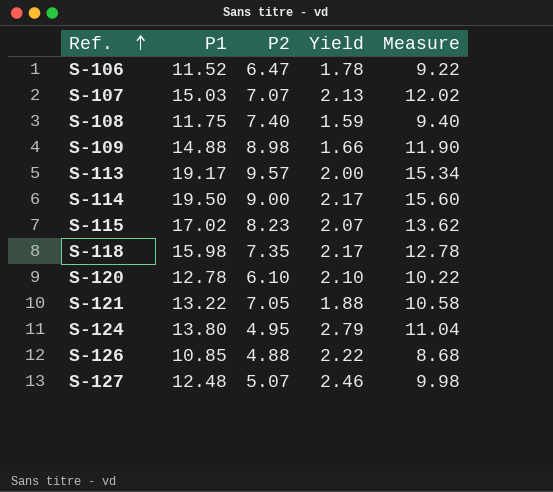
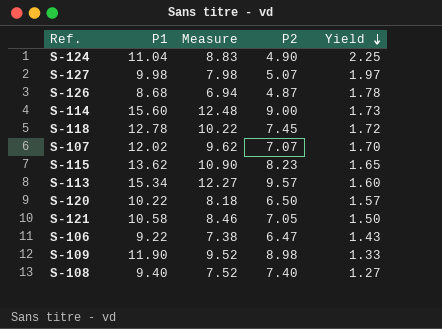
row order: Ref. ascending -> Yield descending
column Measure | position: 5 -> 3
S-124 | P1: 13.80 -> 11.04
S-124 | Measure: 11.04 -> 8.83
S-124 | P2: 4.95 -> 4.90
S-124 | Yield: 2.79 -> 2.25
S-127 | P1: 12.48 -> 9.98
S-127 | Measure: 9.98 -> 7.98
S-127 | Yield: 2.46 -> 1.97
S-126 | P1: 10.85 -> 8.68
S-126 | Measure: 8.68 -> 6.94
S-126 | P2: 4.88 -> 4.87
S-126 | Yield: 2.22 -> 1.78
S-114 | P1: 19.50 -> 15.60
S-114 | Measure: 15.60 -> 12.48
S-114 | Yield: 2.17 -> 1.73
S-118 | P1: 15.98 -> 12.78
S-118 | Measure: 12.78 -> 10.22
S-118 | P2: 7.35 -> 7.45
S-118 | Yield: 2.17 -> 1.72
S-107 | P1: 15.03 -> 12.02
S-107 | Measure: 12.02 -> 9.62
S-107 | Yield: 2.13 -> 1.70
S-115 | P1: 17.02 -> 13.62
S-115 | Measure: 13.62 -> 10.90
S-115 | Yield: 2.07 -> 1.65
S-113 | P1: 19.17 -> 15.34
S-113 | Measure: 15.34 -> 12.27
S-113 | Yield: 2.00 -> 1.60
S-120 | P1: 12.78 -> 10.22
S-120 | Measure: 10.22 -> 8.18
S-120 | P2: 6.10 -> 6.50
S-120 | Yield: 2.10 -> 1.57
S-121 | P1: 13.22 -> 10.58
S-121 | Measure: 10.58 -> 8.46
S-121 | Yield: 1.88 -> 1.50
S-106 | P1: 11.52 -> 9.22
S-106 | Measure: 9.22 -> 7.38
S-106 | Yield: 1.78 -> 1.43
S-109 | P1: 14.88 -> 11.90
S-109 | Measure: 11.90 -> 9.52
S-109 | Yield: 1.66 -> 1.33
S-108 | P1: 11.75 -> 9.40
S-108 | Measure: 9.40 -> 7.52
S-108 | Yield: 1.59 -> 1.27

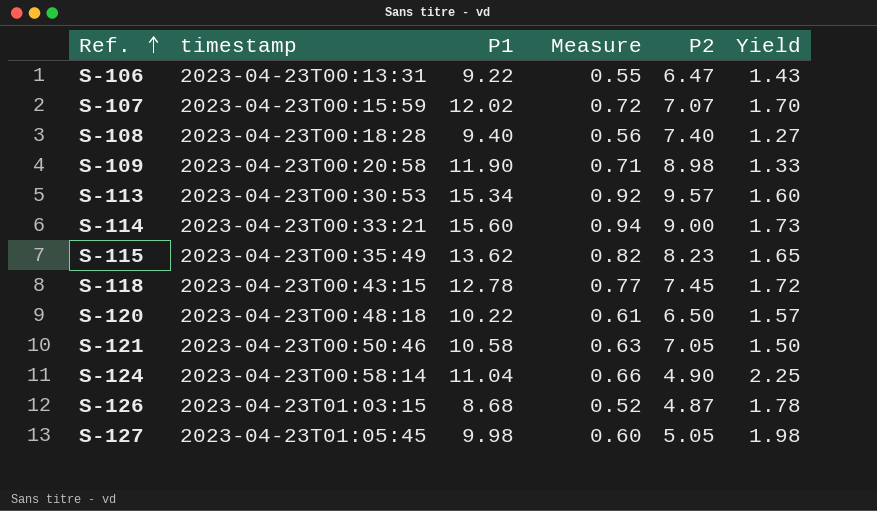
row order: Yield descending -> Ref. ascending
column timestamp | position: none -> 2
column Measure | formula: [P1] * 0.8 -> [P1] * 0.06
S-127 | P2: 5.07 -> 5.05
S-127 | Yield: 1.97 -> 1.98

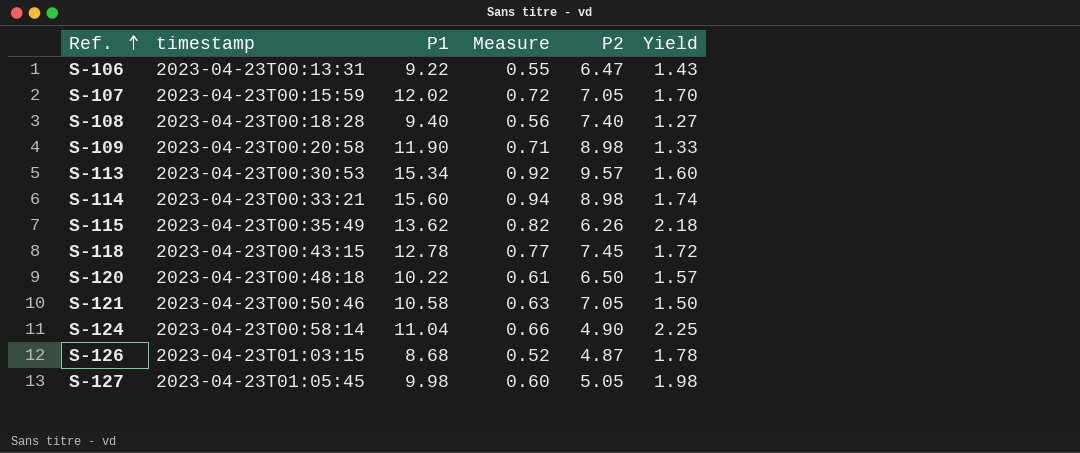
S-107 | P2: 7.07 -> 7.05
S-114 | P2: 9.00 -> 8.98
S-114 | Yield: 1.73 -> 1.74
S-115 | P2: 8.23 -> 6.26
S-115 | Yield: 1.65 -> 2.18

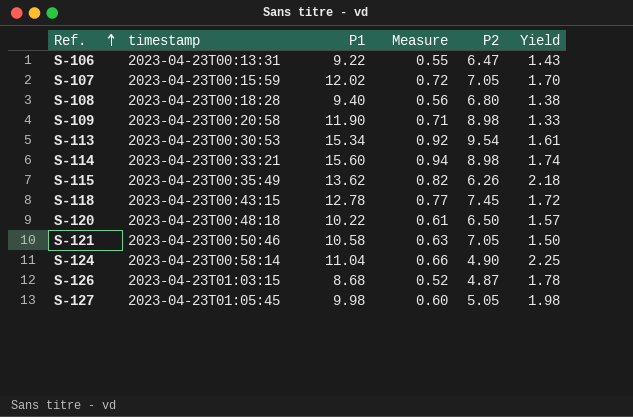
S-108 | P2: 7.40 -> 6.80
S-108 | Yield: 1.27 -> 1.38
S-113 | P2: 9.57 -> 9.54
S-113 | Yield: 1.60 -> 1.61

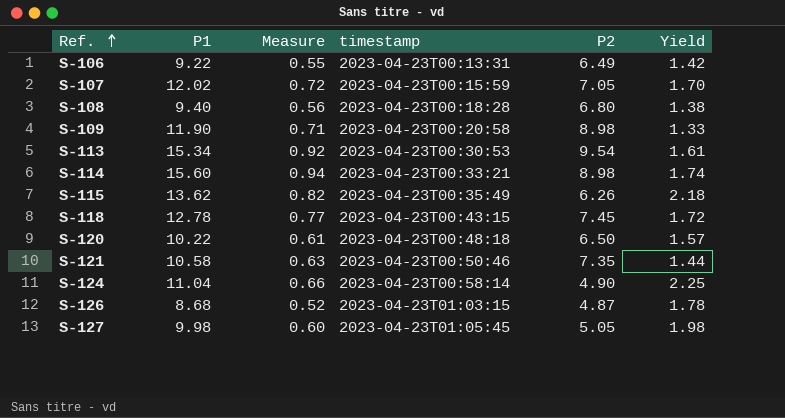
column timestamp | position: 2 -> 4
S-106 | P2: 6.47 -> 6.49
S-106 | Yield: 1.43 -> 1.42
S-121 | P2: 7.05 -> 7.35
S-121 | Yield: 1.50 -> 1.44

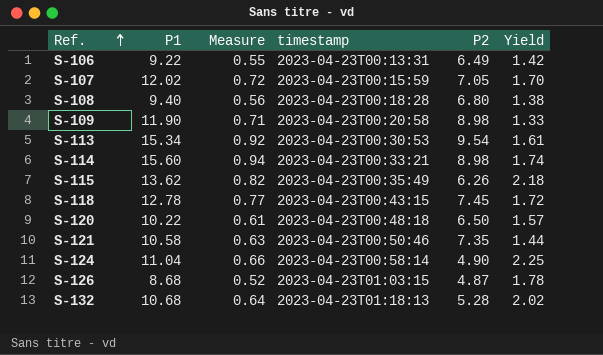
row S-127: 9.98 | 0.60 | 2023-04-23T01:05:45 | 5.05 | 1.98 -> none
row S-132: none -> 10.68 | 0.64 | 2023-04-23T01:18:13 | 5.28 | 2.02

